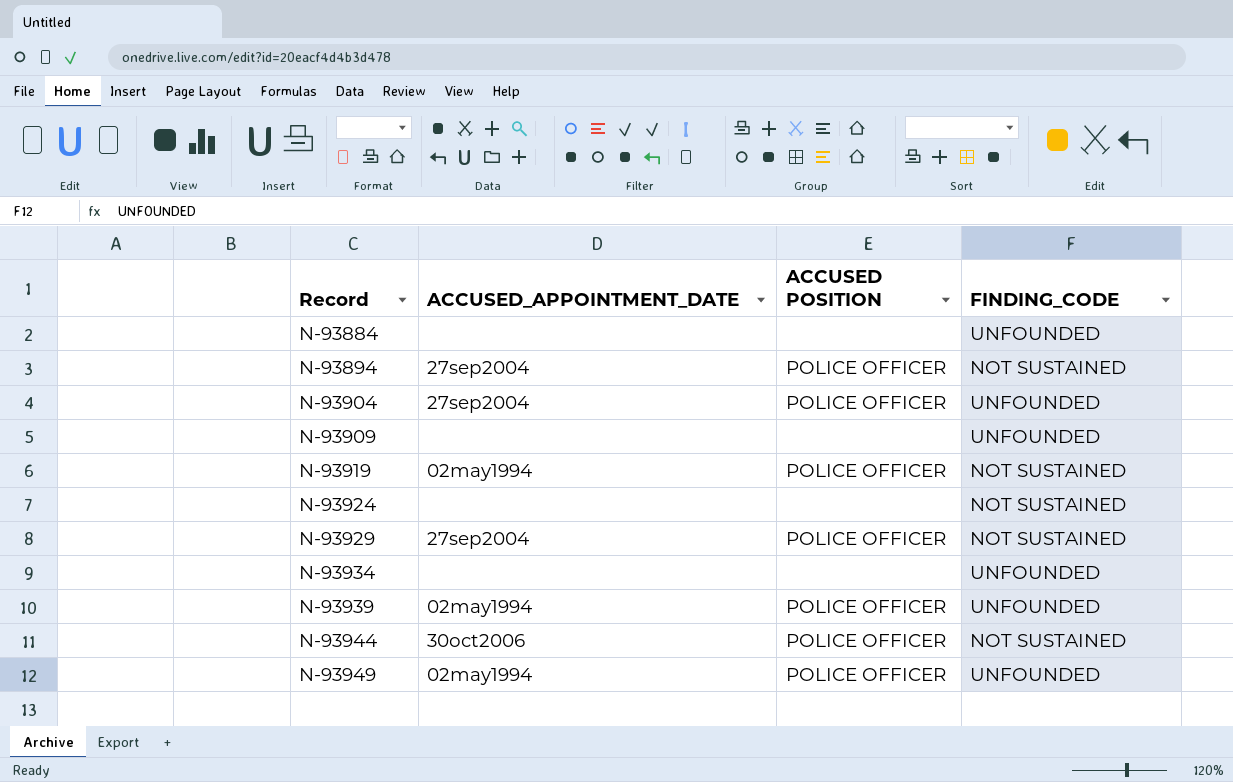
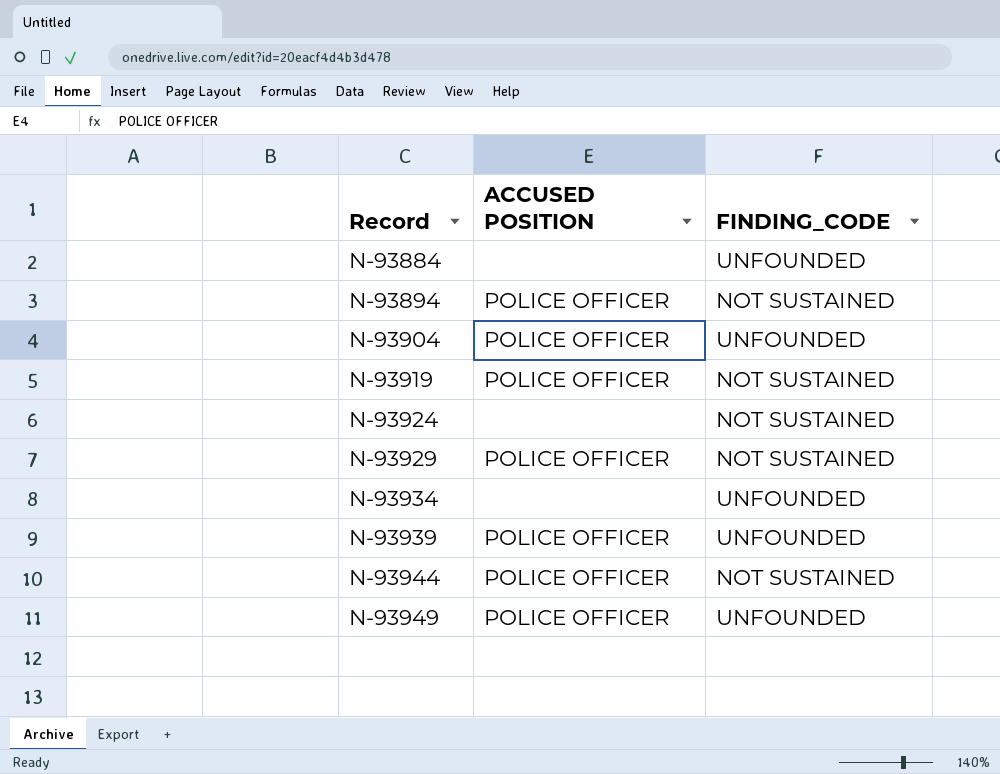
column ACCUSED_APPOINTMENT_DATE | position: 2 -> none
row N-93909: none | none | UNFOUNDED -> none

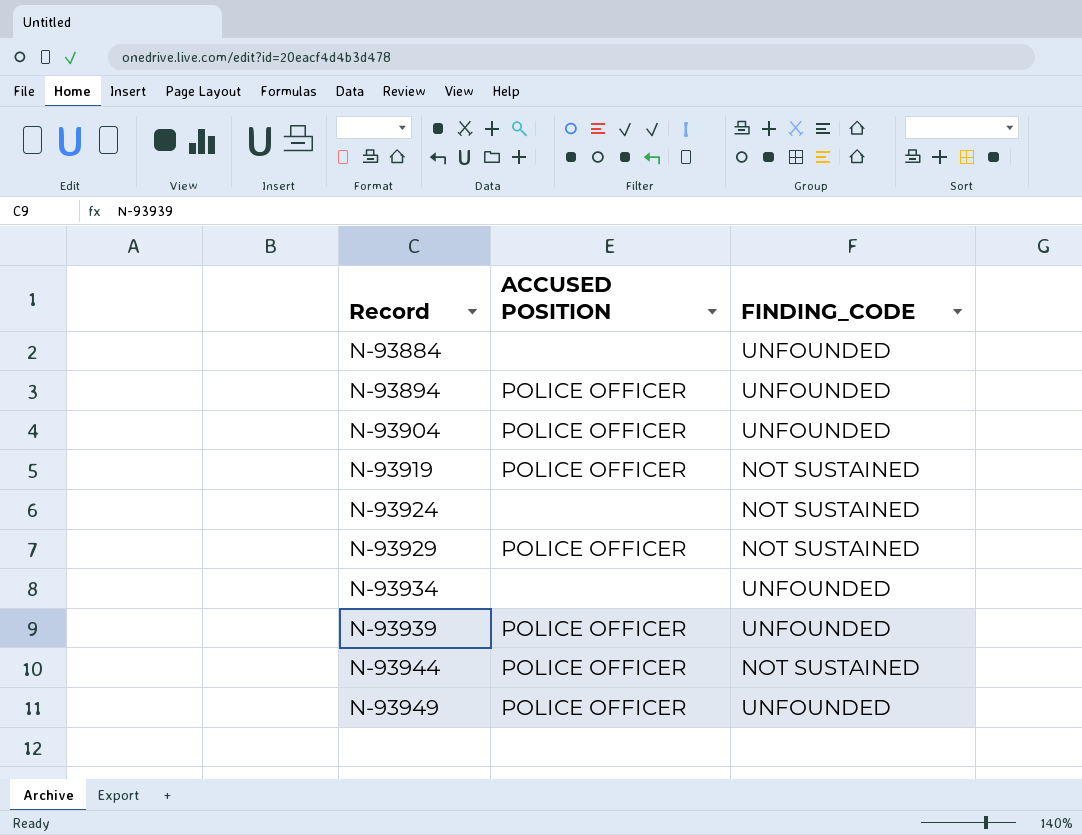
N-93894 | FINDING_CODE: NOT SUSTAINED -> UNFOUNDED

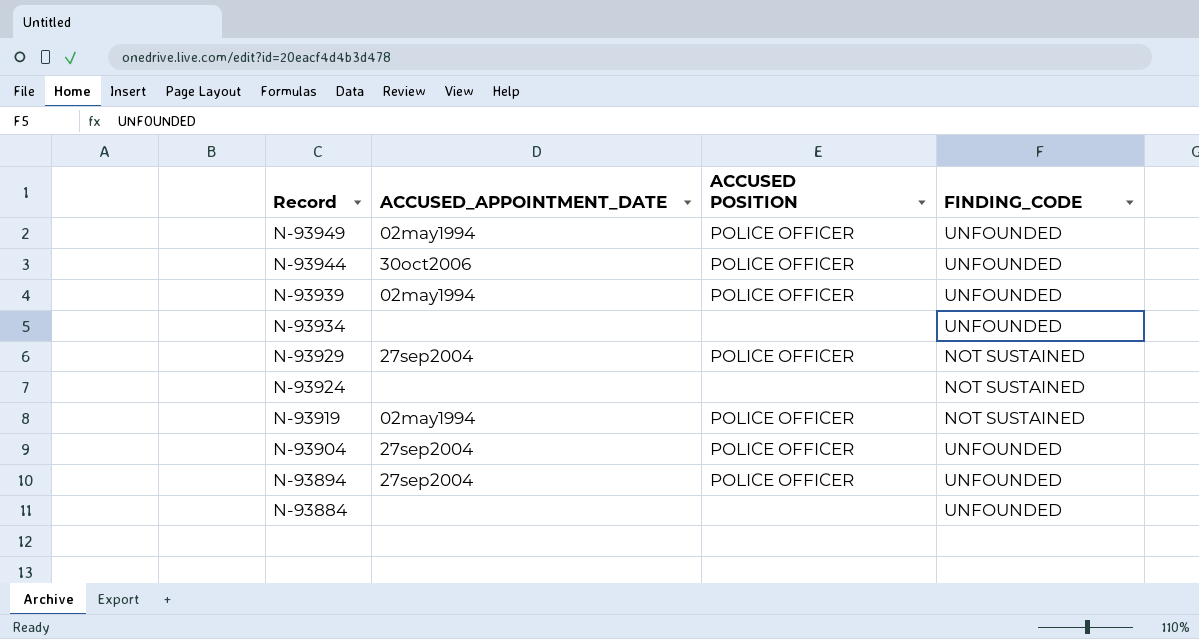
row order: Record ascending -> Record descending
column ACCUSED_APPOINTMENT_DATE | position: none -> 2
N-93944 | FINDING_CODE: NOT SUSTAINED -> UNFOUNDED

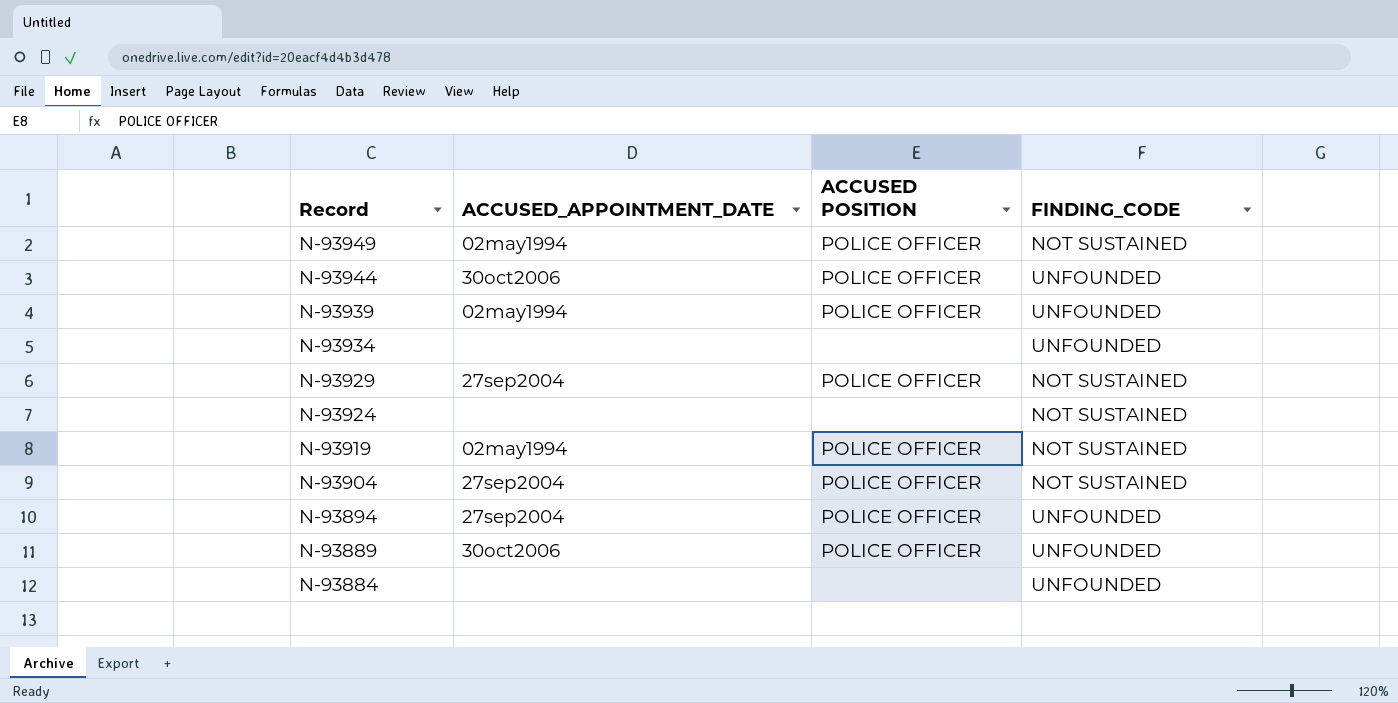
N-93949 | FINDING_CODE: UNFOUNDED -> NOT SUSTAINED
N-93904 | FINDING_CODE: UNFOUNDED -> NOT SUSTAINED
row N-93889: none -> 30oct2006 | POLICE OFFICER | UNFOUNDED

